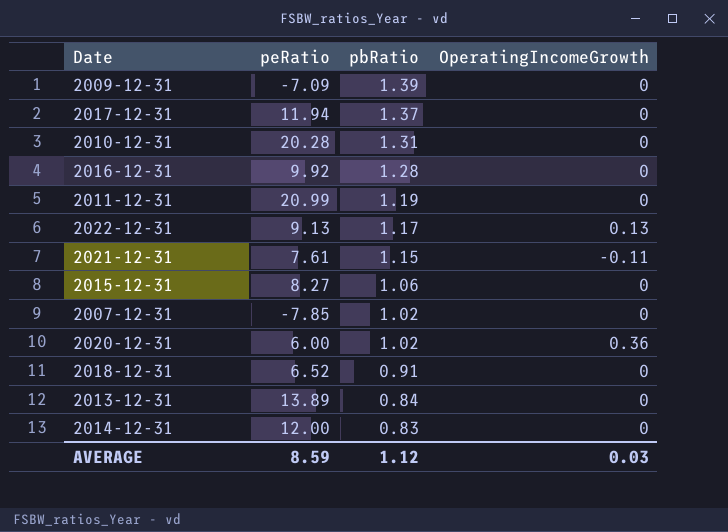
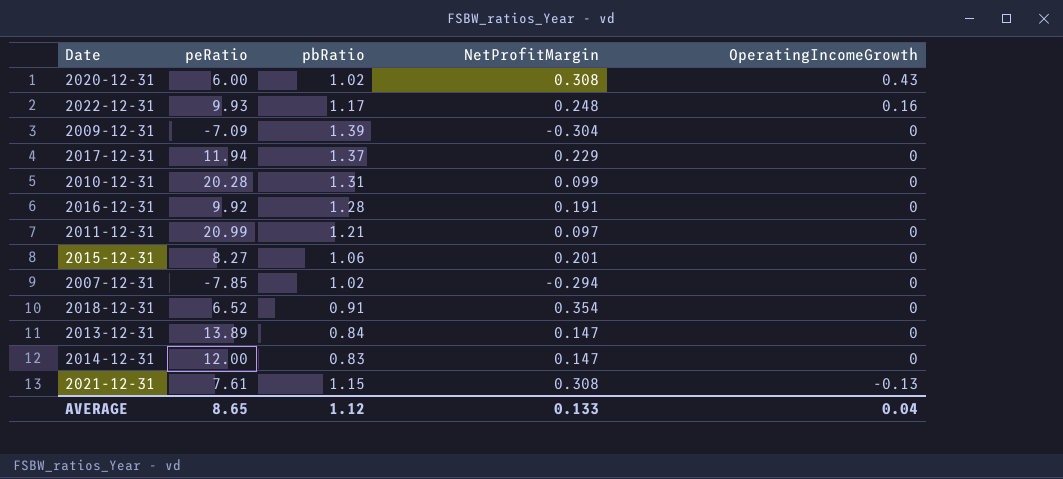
row order: pbRatio descending -> OperatingIncomeGrowth descending
column NetProfitMargin | position: none -> 4
2020-12-31 | OperatingIncomeGrowth: 0.36 -> 0.43
2022-12-31 | peRatio: 9.13 -> 9.93
2022-12-31 | OperatingIncomeGrowth: 0.13 -> 0.16
2011-12-31 | pbRatio: 1.19 -> 1.21
2021-12-31 | OperatingIncomeGrowth: -0.11 -> -0.13
AVERAGE | peRatio: 8.59 -> 8.65
AVERAGE | OperatingIncomeGrowth: 0.03 -> 0.04

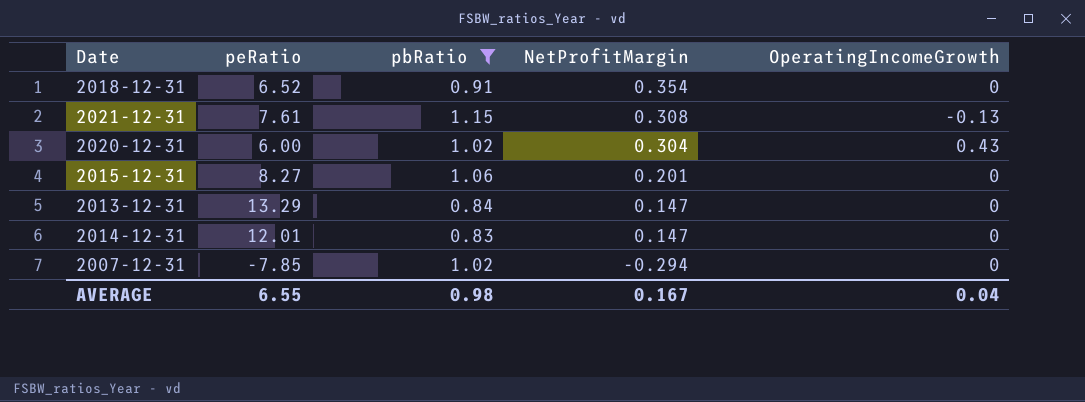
filter: none -> pbRatio <= 1.15
row order: OperatingIncomeGrowth descending -> NetProfitMargin descending
2020-12-31 | NetProfitMargin: 0.308 -> 0.304
2013-12-31 | peRatio: 13.89 -> 13.29
2014-12-31 | peRatio: 12.00 -> 12.01
AVERAGE | peRatio: 8.65 -> 6.55
AVERAGE | pbRatio: 1.12 -> 0.98
AVERAGE | NetProfitMargin: 0.133 -> 0.167

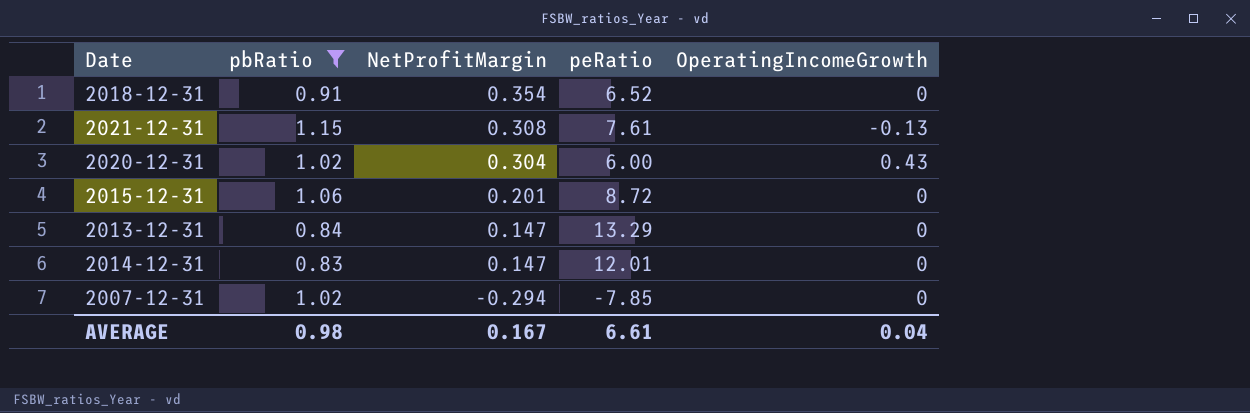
column peRatio | position: 2 -> 4
2015-12-31 | peRatio: 8.27 -> 8.72
AVERAGE | peRatio: 6.55 -> 6.61

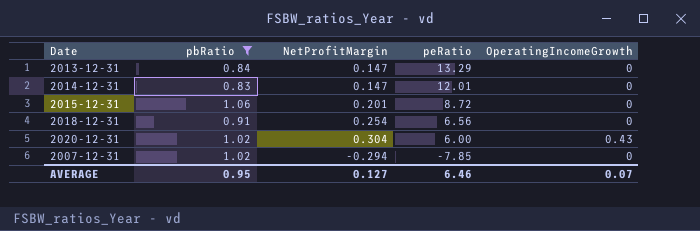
row order: NetProfitMargin descending -> peRatio descending
row 2021-12-31: 1.15 | 0.308 | 7.61 | -0.13 -> none
2018-12-31 | NetProfitMargin: 0.354 -> 0.254
2018-12-31 | peRatio: 6.52 -> 6.56
AVERAGE | pbRatio: 0.98 -> 0.95
AVERAGE | NetProfitMargin: 0.167 -> 0.127
AVERAGE | peRatio: 6.61 -> 6.46
AVERAGE | OperatingIncomeGrowth: 0.04 -> 0.07

